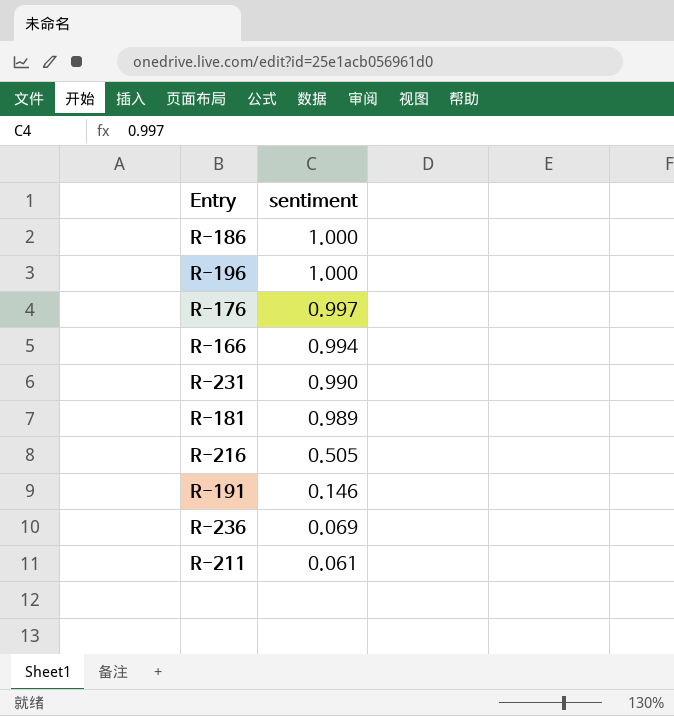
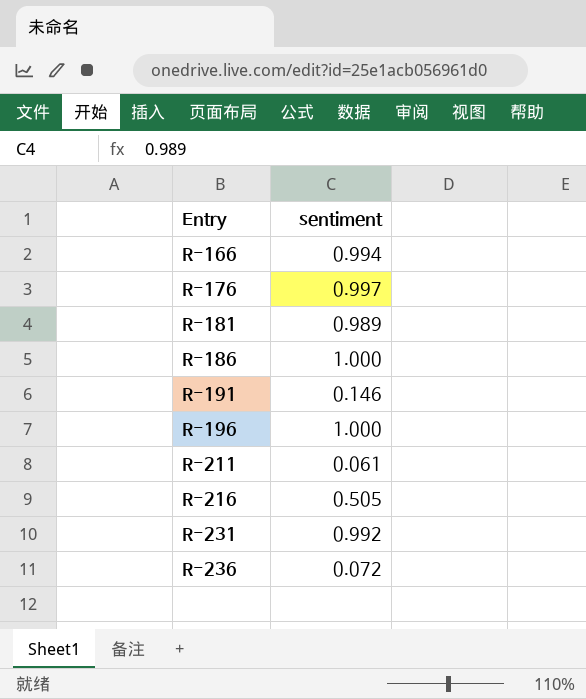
row order: sentiment descending -> Entry ascending
R-231 | sentiment: 0.990 -> 0.992
R-236 | sentiment: 0.069 -> 0.072

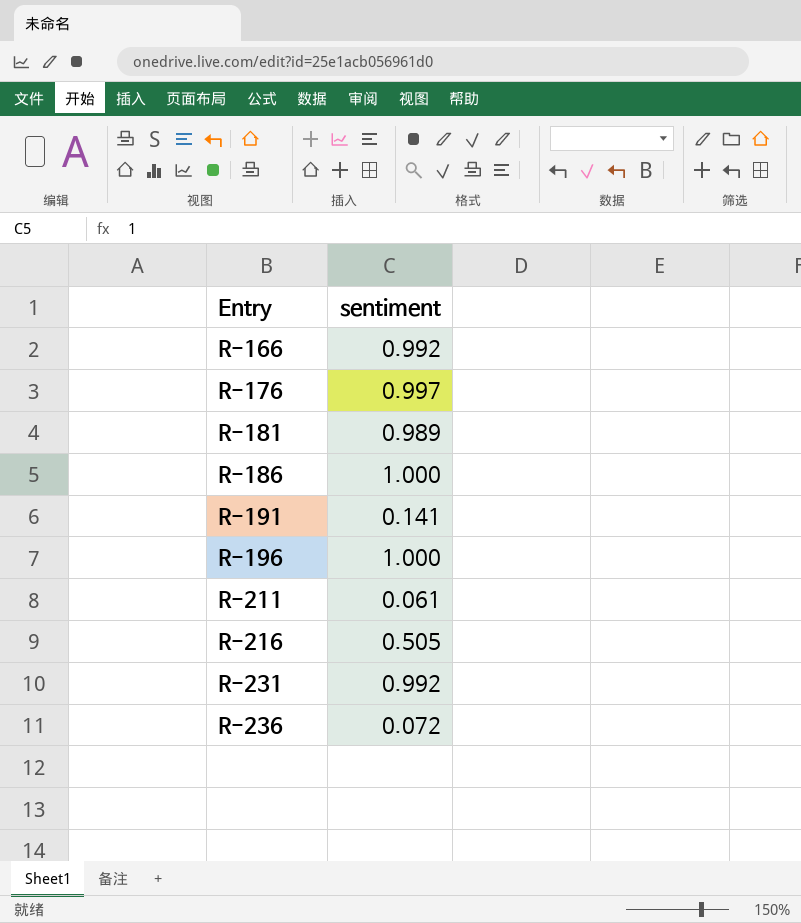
R-166 | sentiment: 0.994 -> 0.992
R-191 | sentiment: 0.146 -> 0.141

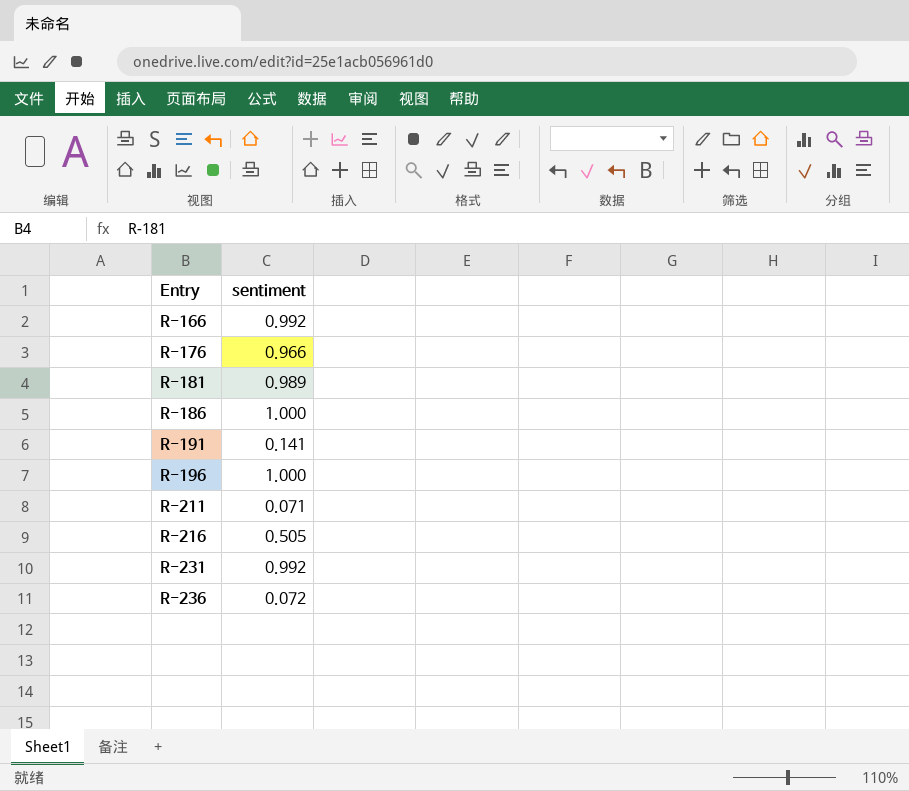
R-176 | sentiment: 0.997 -> 0.966
R-211 | sentiment: 0.061 -> 0.071

